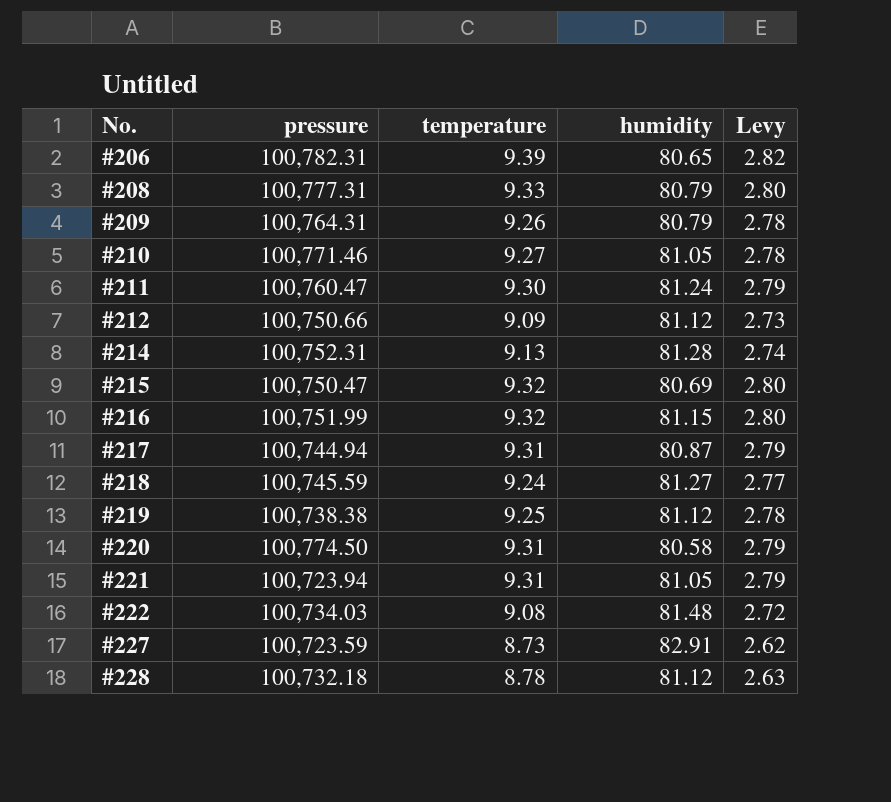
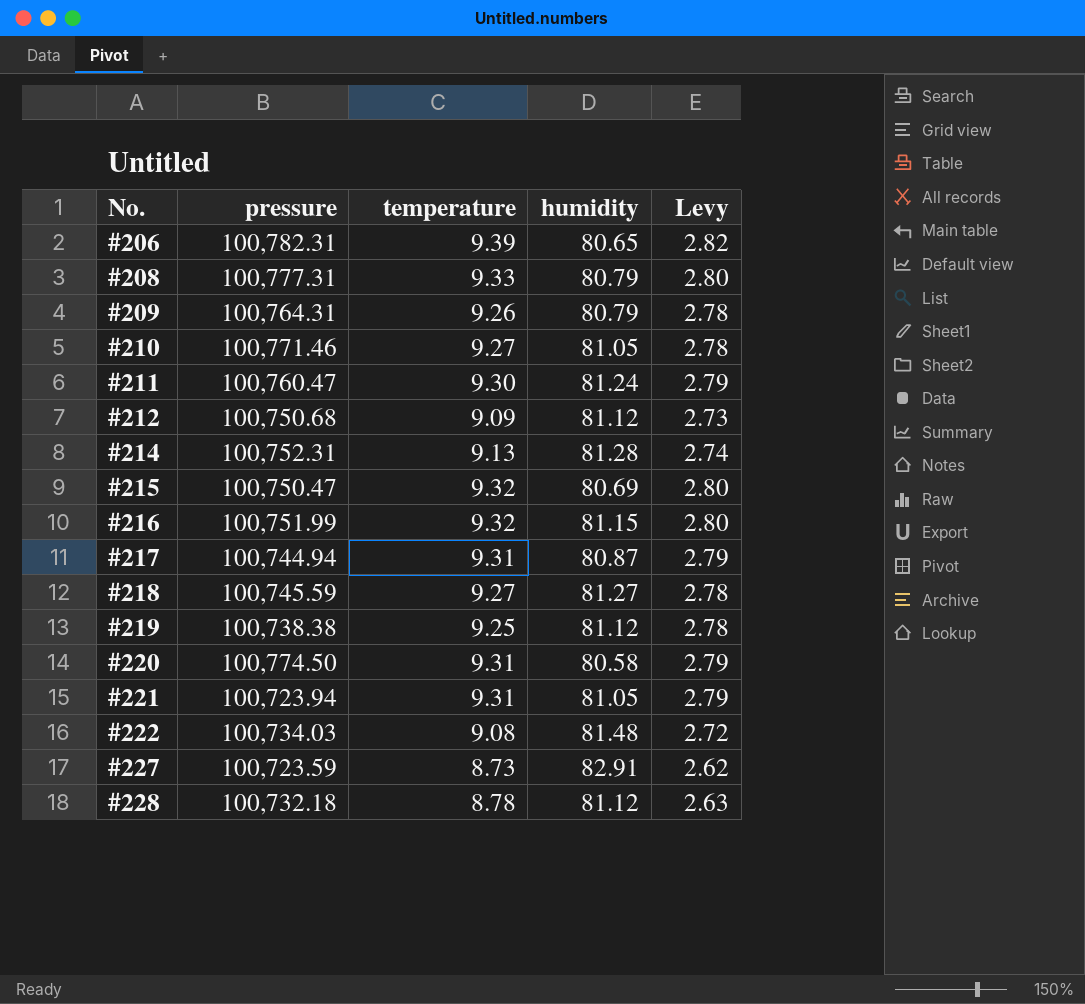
#212 | pressure: 100,750.66 -> 100,750.68
#218 | temperature: 9.24 -> 9.27
#218 | Levy: 2.77 -> 2.78

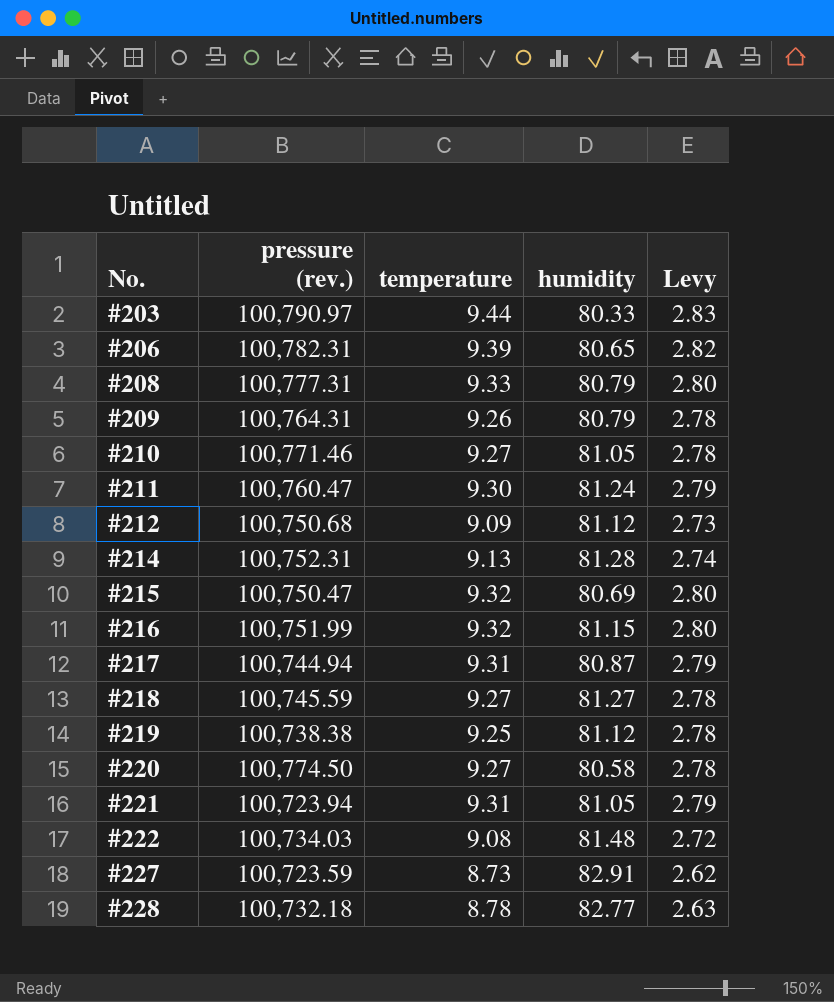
column name: pressure -> pressure (rev.)
row #203: none -> 100,790.97 | 9.44 | 80.33 | 2.83
#220 | temperature: 9.31 -> 9.27
#220 | Levy: 2.79 -> 2.78
#228 | humidity: 81.12 -> 82.77

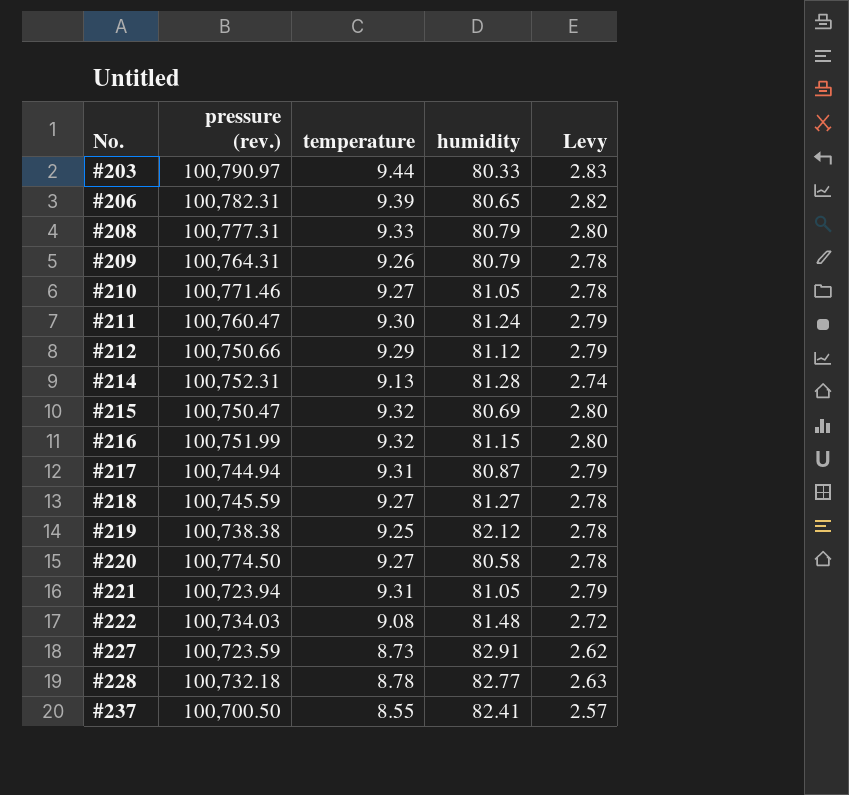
#212 | pressure (rev.): 100,750.68 -> 100,750.66
#212 | temperature: 9.09 -> 9.29
#212 | Levy: 2.73 -> 2.79
#219 | humidity: 81.12 -> 82.12
row #237: none -> 100,700.50 | 8.55 | 82.41 | 2.57

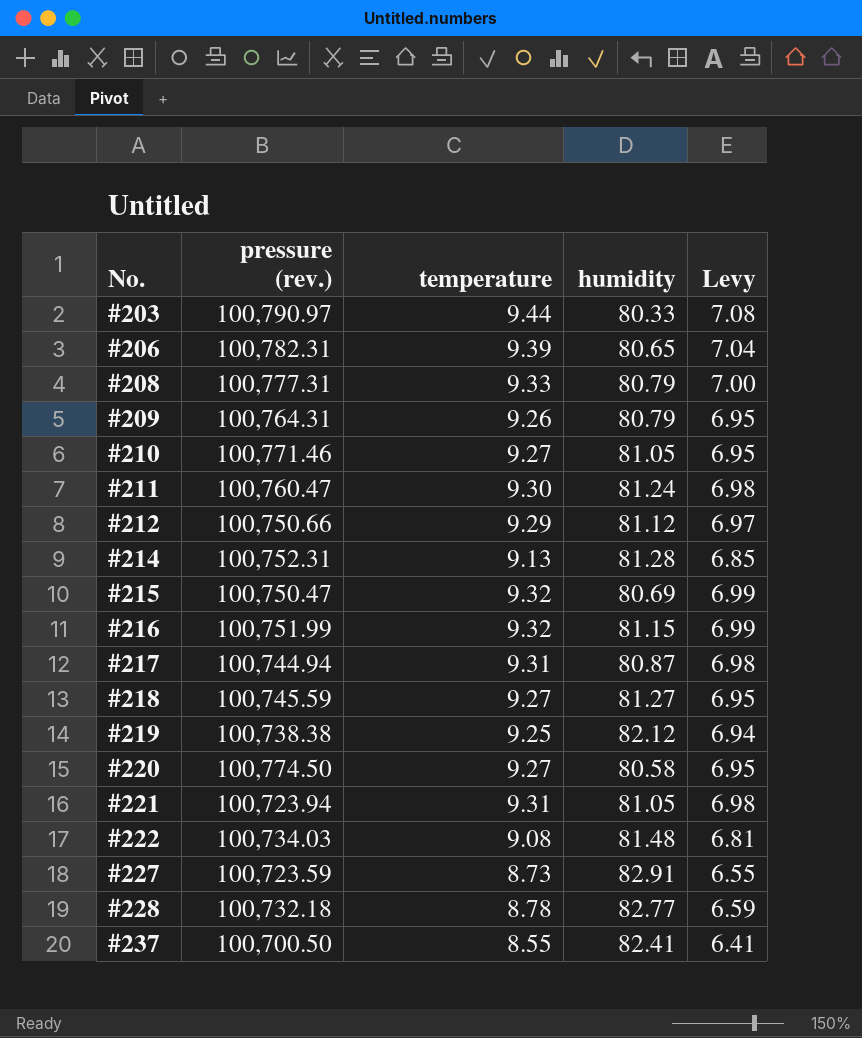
column Levy | formula: [temperature] * 0.3 -> [temperature] * 0.75

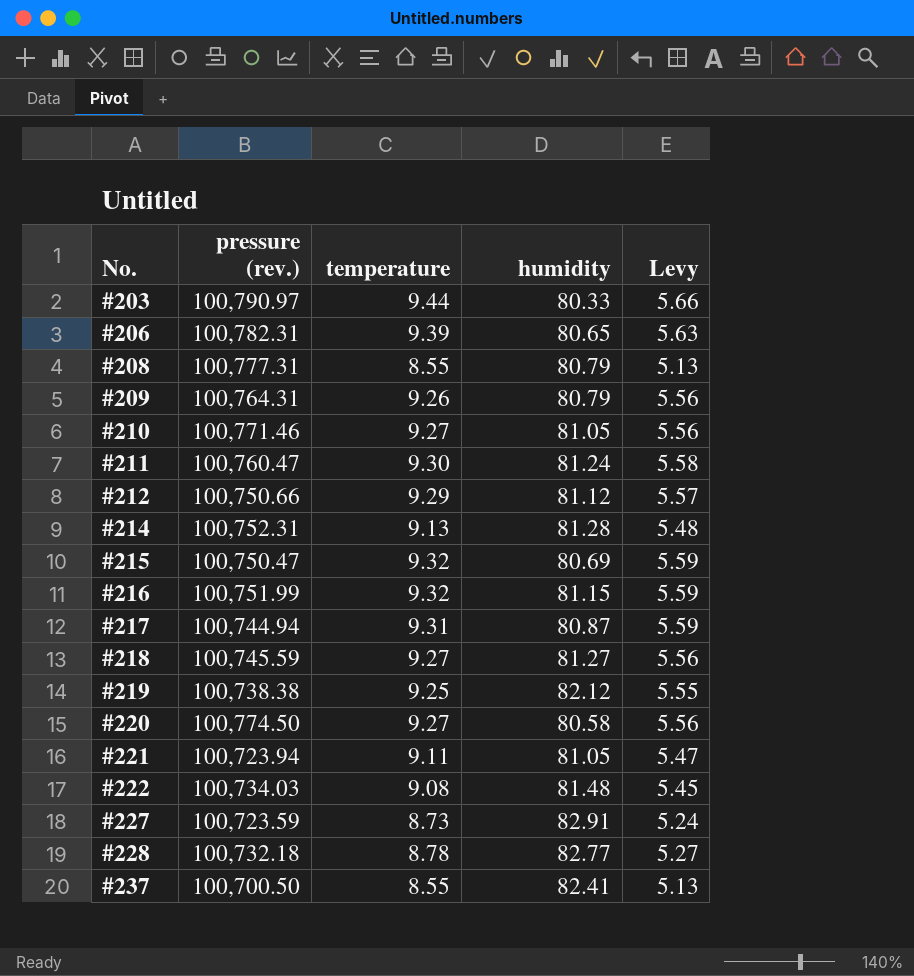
column Levy | formula: [temperature] * 0.75 -> [temperature] * 0.6
#208 | temperature: 9.33 -> 8.55
#221 | temperature: 9.31 -> 9.11

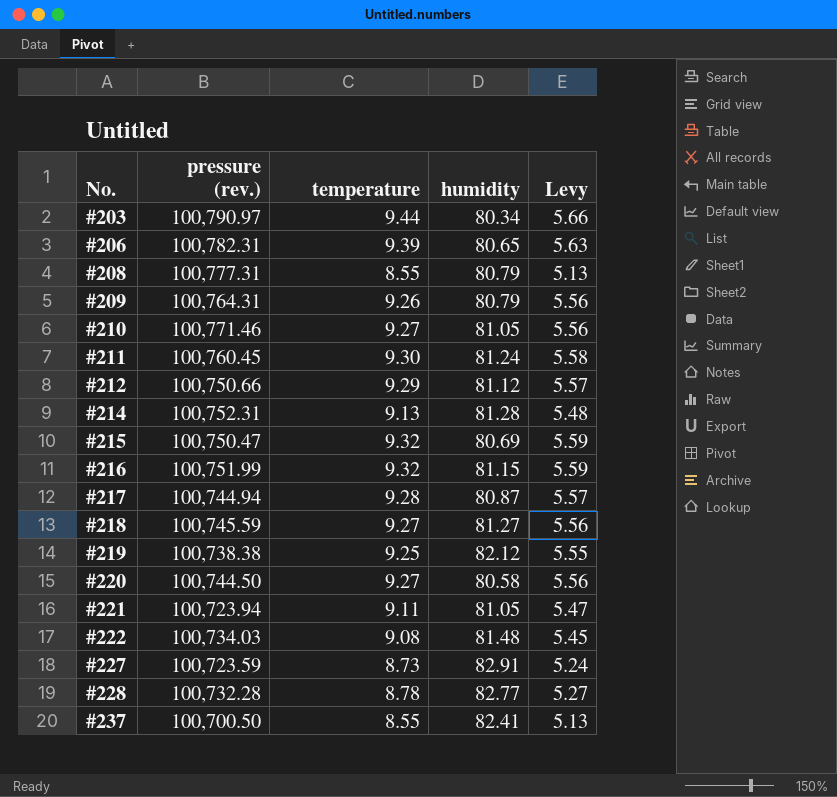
#203 | humidity: 80.33 -> 80.34
#211 | pressure (rev.): 100,760.47 -> 100,760.45
#217 | temperature: 9.31 -> 9.28
#217 | Levy: 5.59 -> 5.57
#220 | pressure (rev.): 100,774.50 -> 100,744.50
#228 | pressure (rev.): 100,732.18 -> 100,732.28

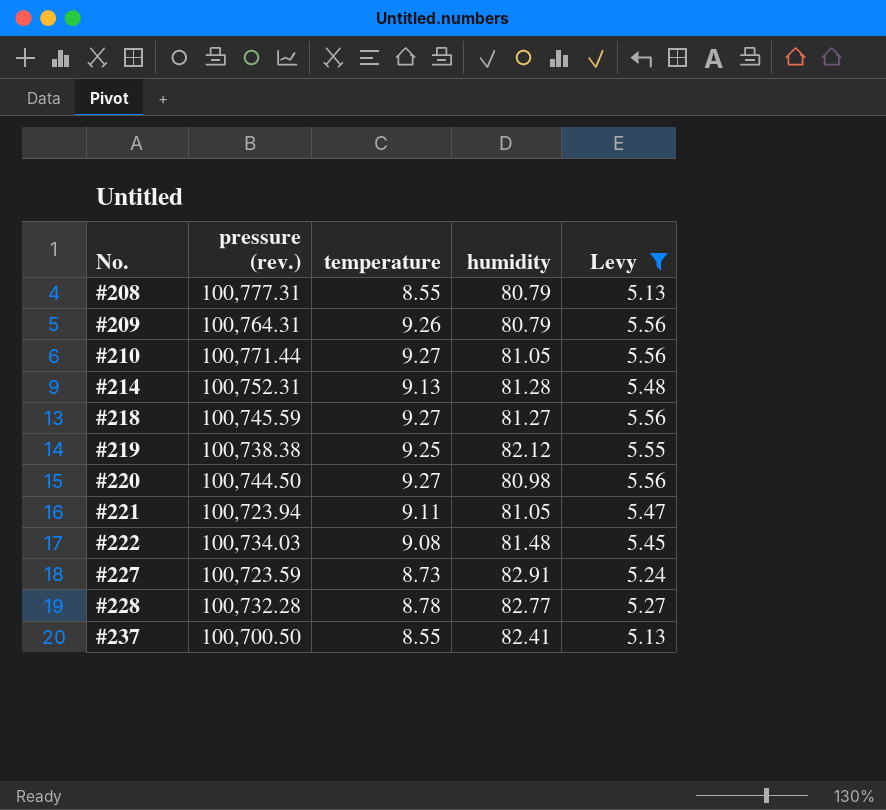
filter: none -> Levy <= 5.56
#210 | pressure (rev.): 100,771.46 -> 100,771.44
#220 | humidity: 80.58 -> 80.98

